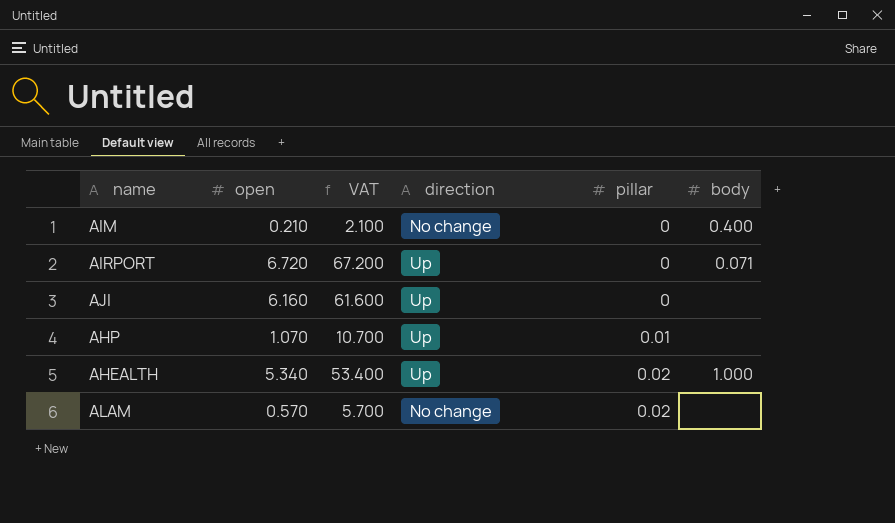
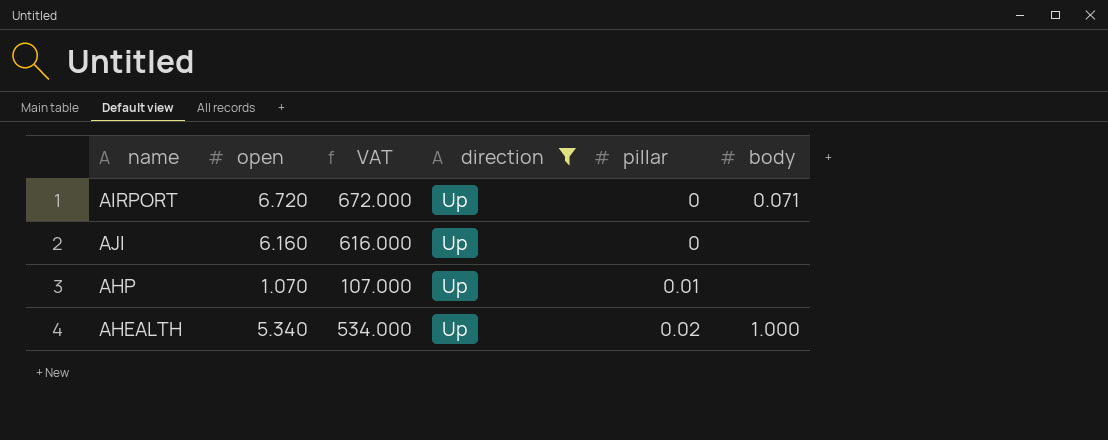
filter: none -> direction = Up
column VAT | formula: [open] * 10 -> [open] * 100

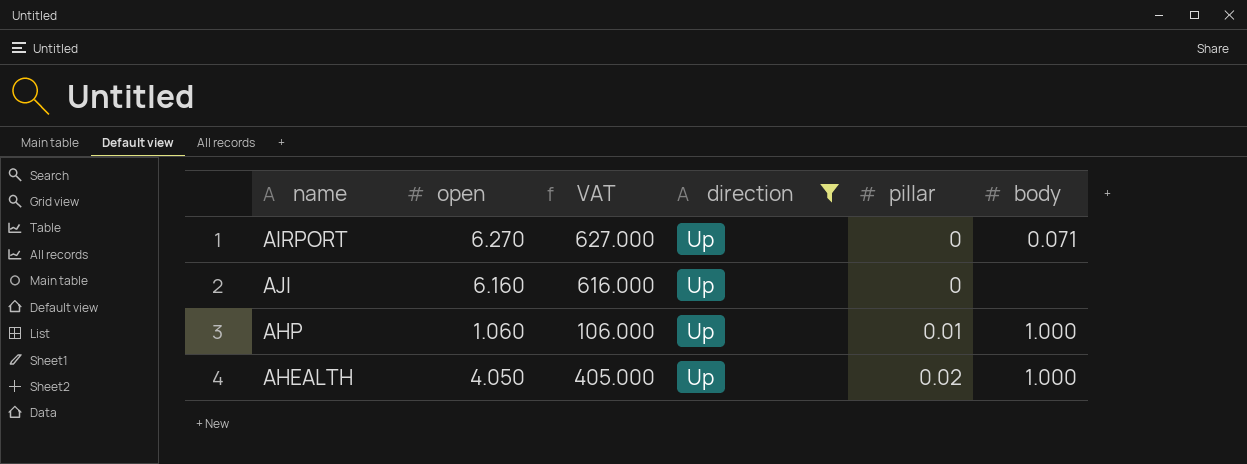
AIRPORT | open: 6.720 -> 6.270
AIRPORT | VAT: 672.000 -> 627.000
AHP | open: 1.070 -> 1.060
AHP | VAT: 107.000 -> 106.000
AHP | body: none -> 1.000
AHEALTH | open: 5.340 -> 4.050
AHEALTH | VAT: 534.000 -> 405.000

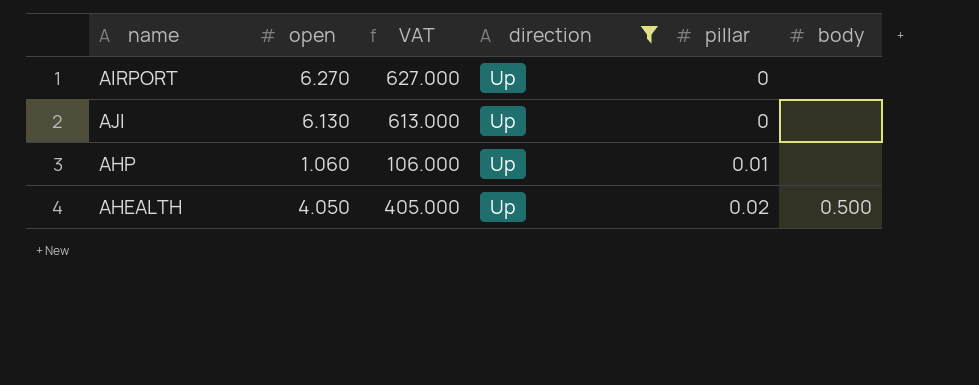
AIRPORT | body: 0.071 -> none
AJI | open: 6.160 -> 6.130
AJI | VAT: 616.000 -> 613.000
AHP | body: 1.000 -> none
AHEALTH | body: 1.000 -> 0.500

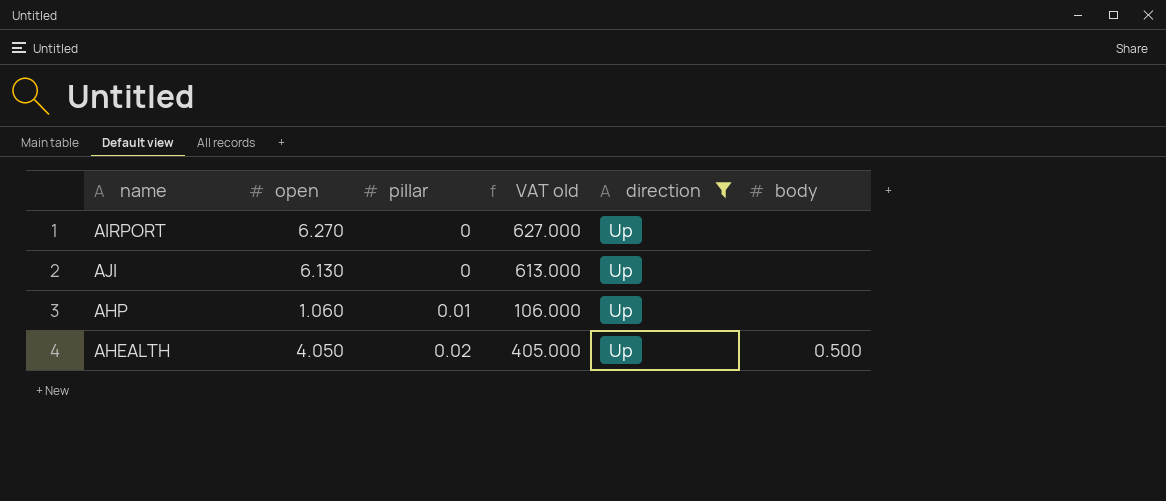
column pillar | position: 5 -> 3
column name: VAT -> VAT old

